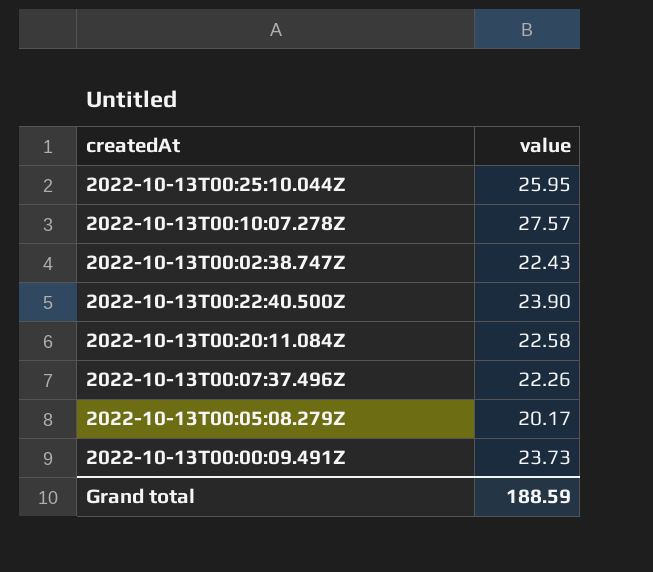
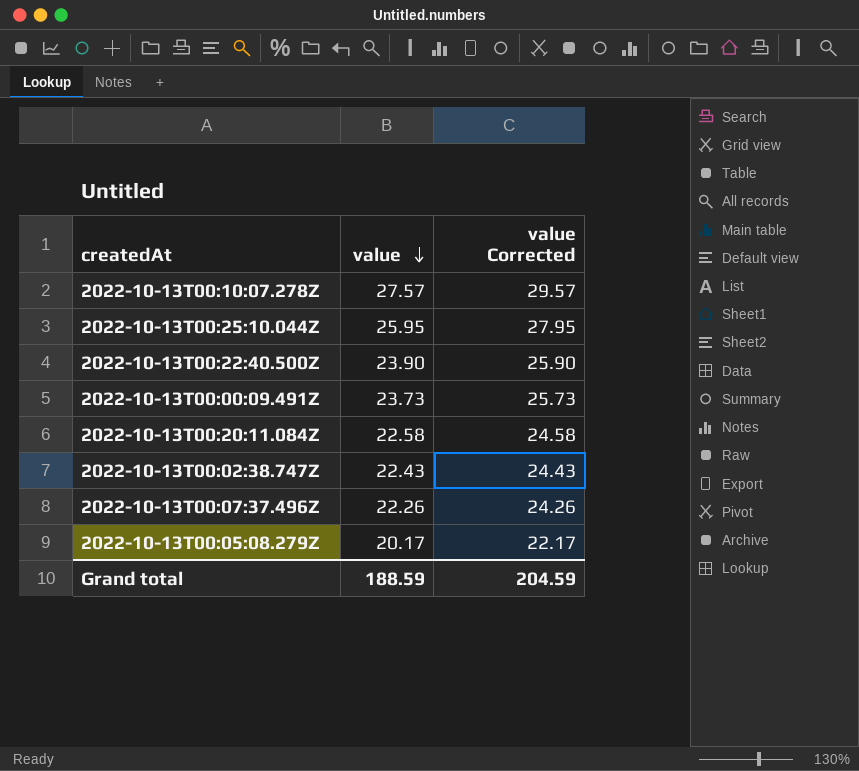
row order: none -> value descending
column value Corrected | formula: none -> [value] + 2

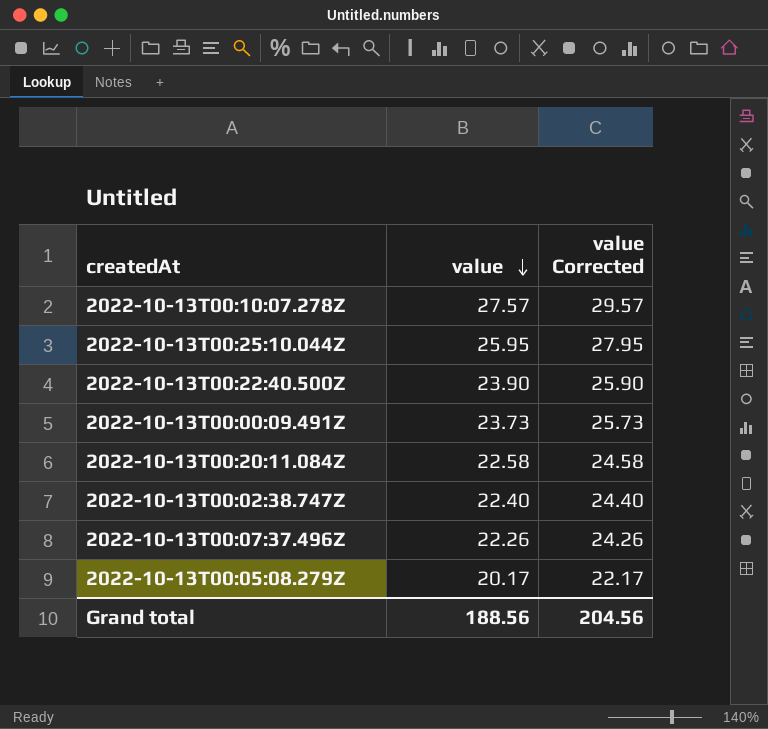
2022-10-13T00:02:38.747Z | value: 22.43 -> 22.40
2022-10-13T00:02:38.747Z | value Corrected: 24.43 -> 24.40
Grand total | value: 188.59 -> 188.56
Grand total | value Corrected: 204.59 -> 204.56

